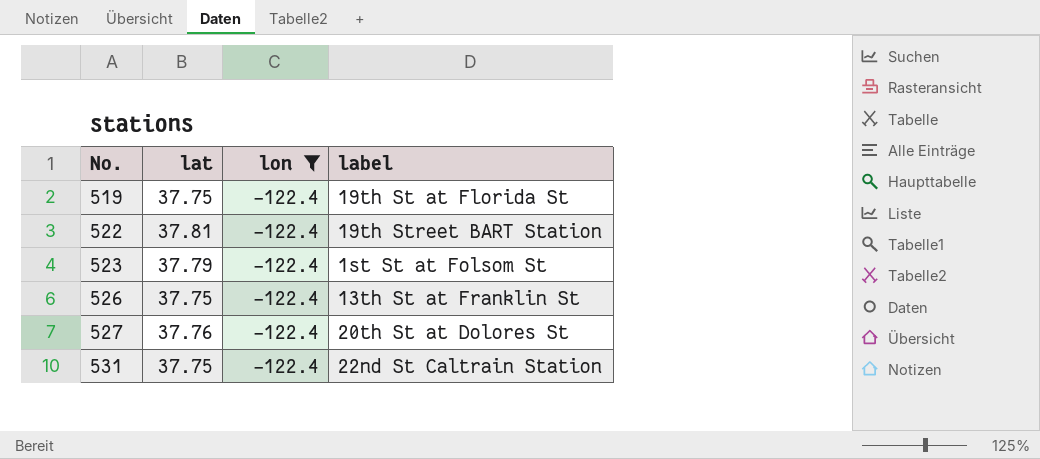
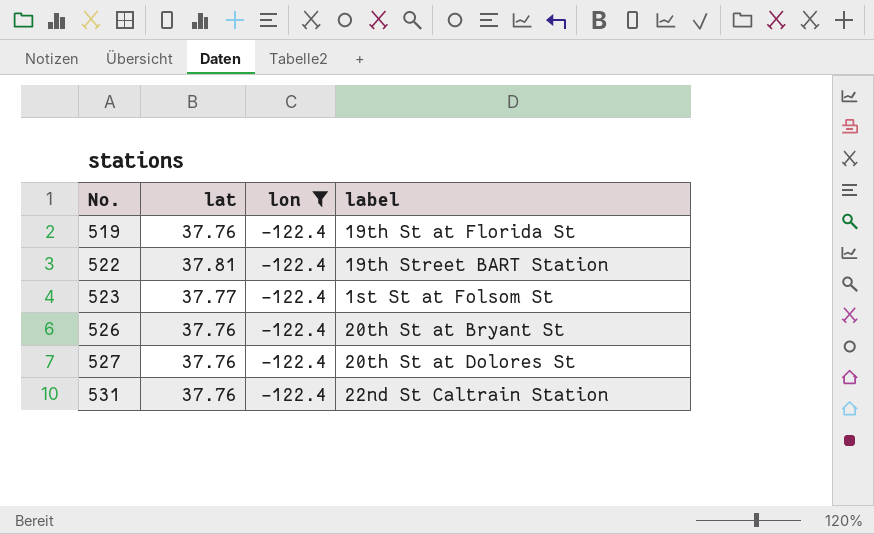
519 | lat: 37.75 -> 37.76
523 | lat: 37.79 -> 37.77
526 | lat: 37.75 -> 37.76
526 | label: 13th St at Franklin St -> 20th St at Bryant St
531 | lat: 37.75 -> 37.76

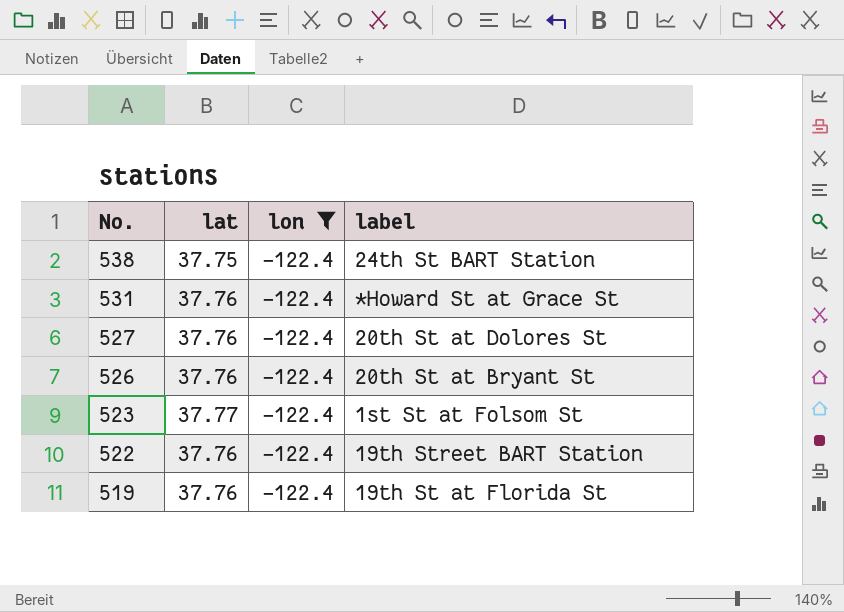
row order: No. ascending -> No. descending
row 538: none -> 37.75 | -122.4 | 24th St BART Station
531 | label: 22nd St Caltrain Station -> *Howard St at Grace St
522 | lat: 37.81 -> 37.76

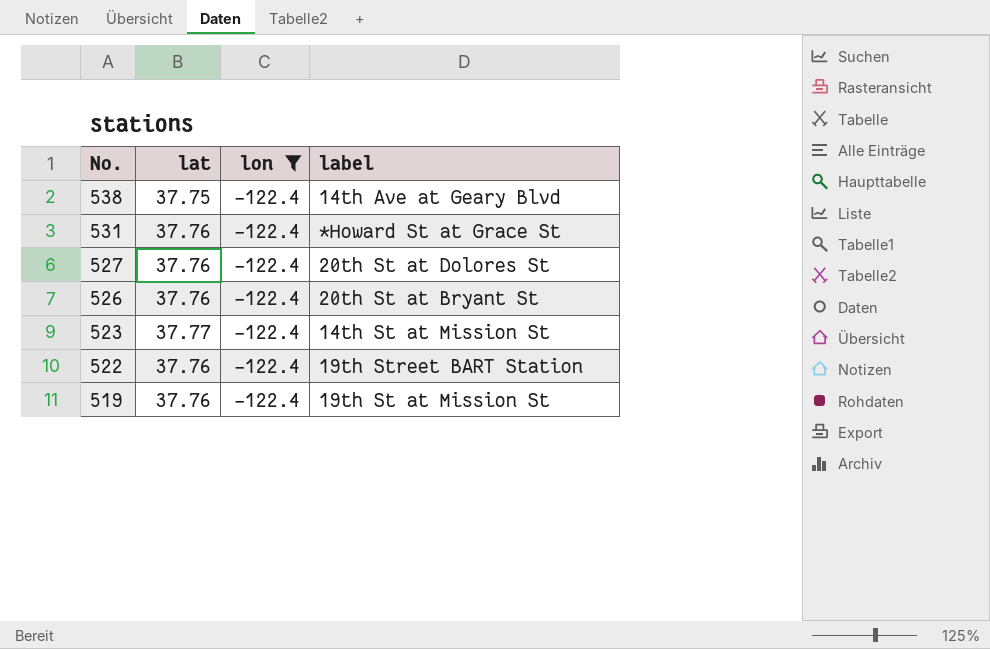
538 | label: 24th St BART Station -> 14th Ave at Geary Blvd
523 | label: 1st St at Folsom St -> 14th St at Mission St
519 | label: 19th St at Florida St -> 19th St at Mission St

